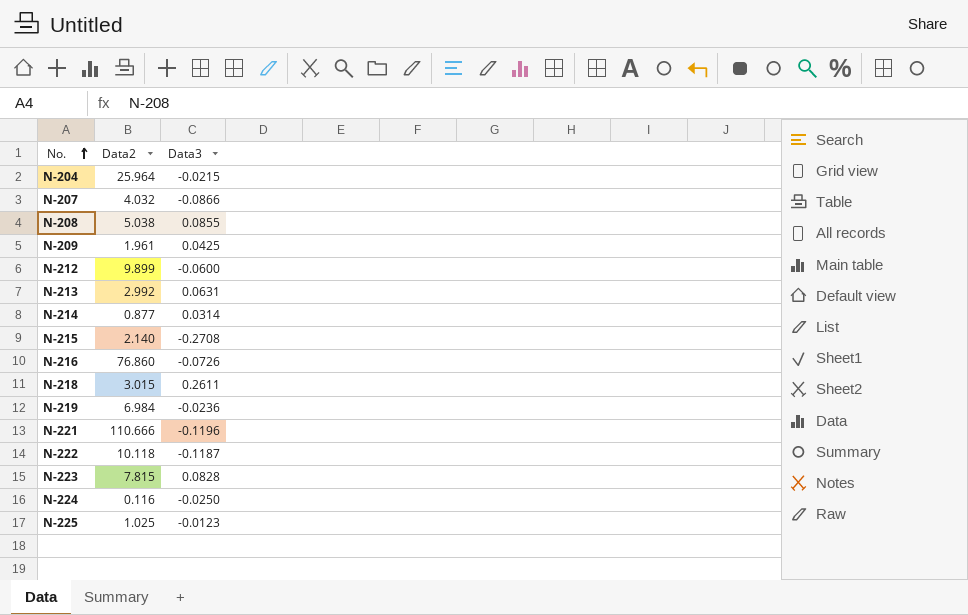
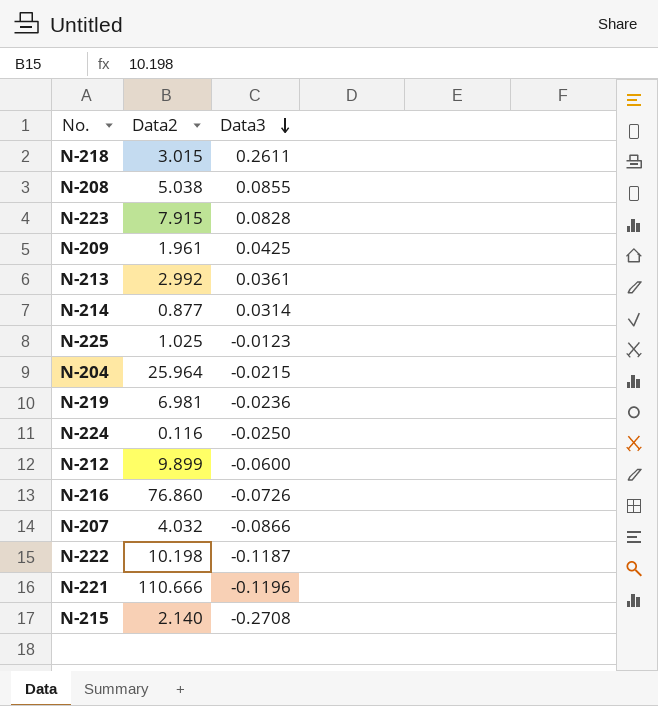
row order: No. ascending -> Data3 descending
N-223 | Data2: 7.815 -> 7.915
N-213 | Data3: 0.0631 -> 0.0361
N-219 | Data2: 6.984 -> 6.981
N-222 | Data2: 10.118 -> 10.198

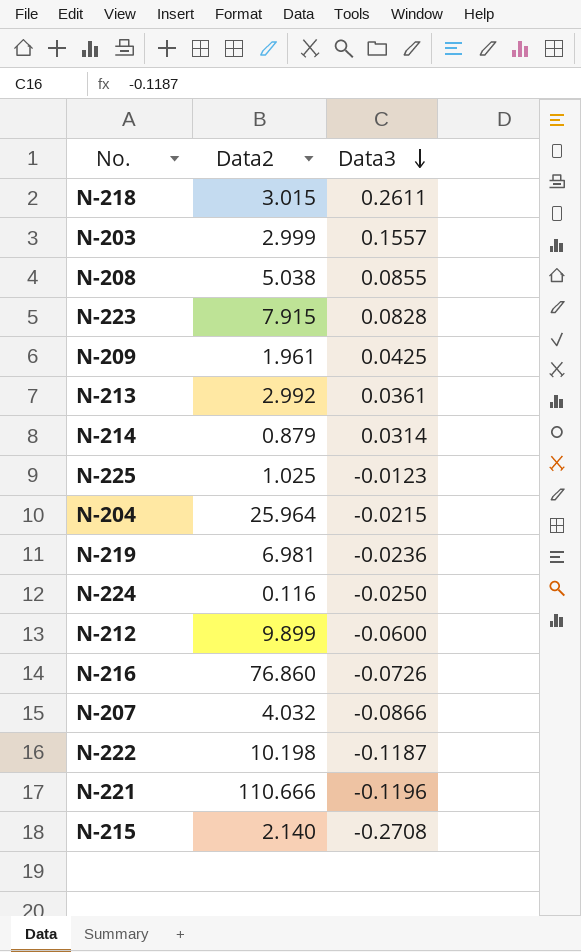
row N-203: none -> 2.999 | 0.1557
N-214 | Data2: 0.877 -> 0.879

